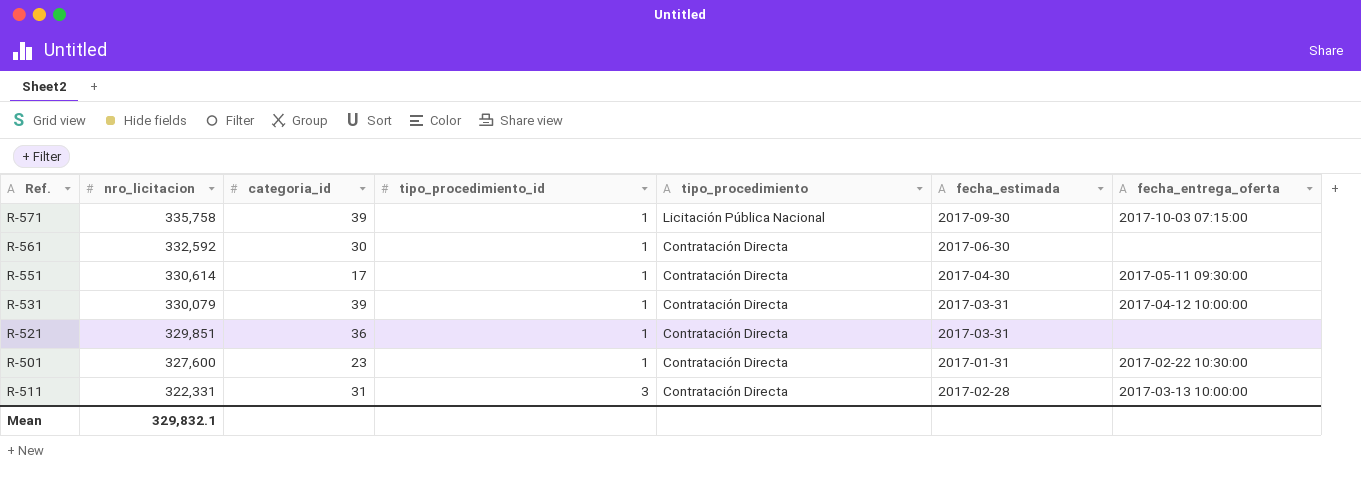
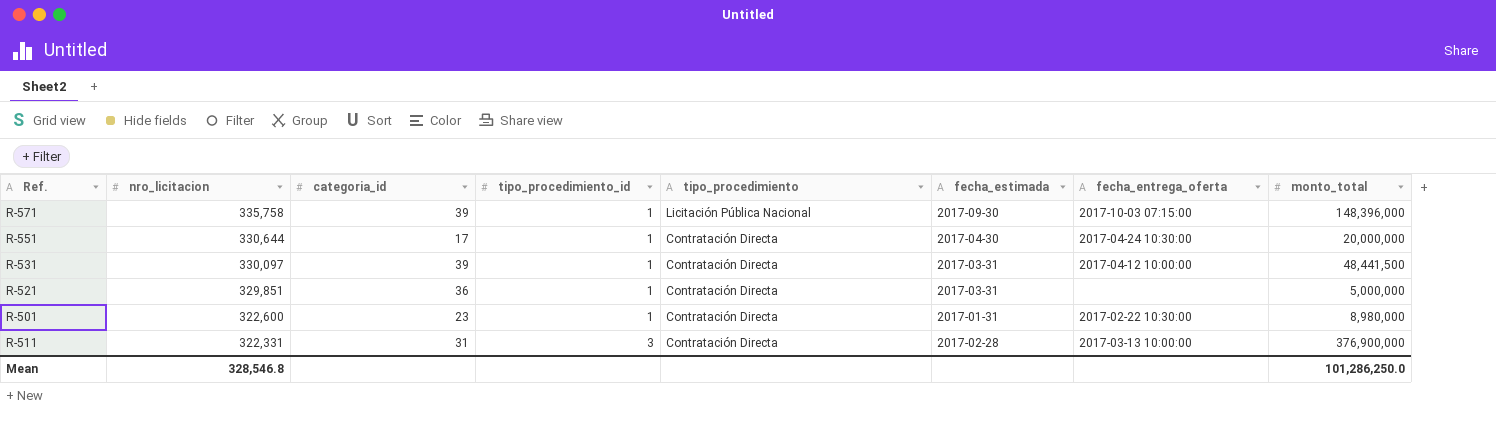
column monto_total | position: none -> 8
row R-561: 332,592 | 30 | 1 | Contratación Directa | 2017-06-30 | none -> none
R-551 | nro_licitacion: 330,614 -> 330,644
R-551 | fecha_entrega_oferta: 2017-05-11 09:30:00 -> 2017-04-24 10:30:00
R-531 | nro_licitacion: 330,079 -> 330,097
R-501 | nro_licitacion: 327,600 -> 322,600
Mean | nro_licitacion: 329,832.1 -> 328,546.8

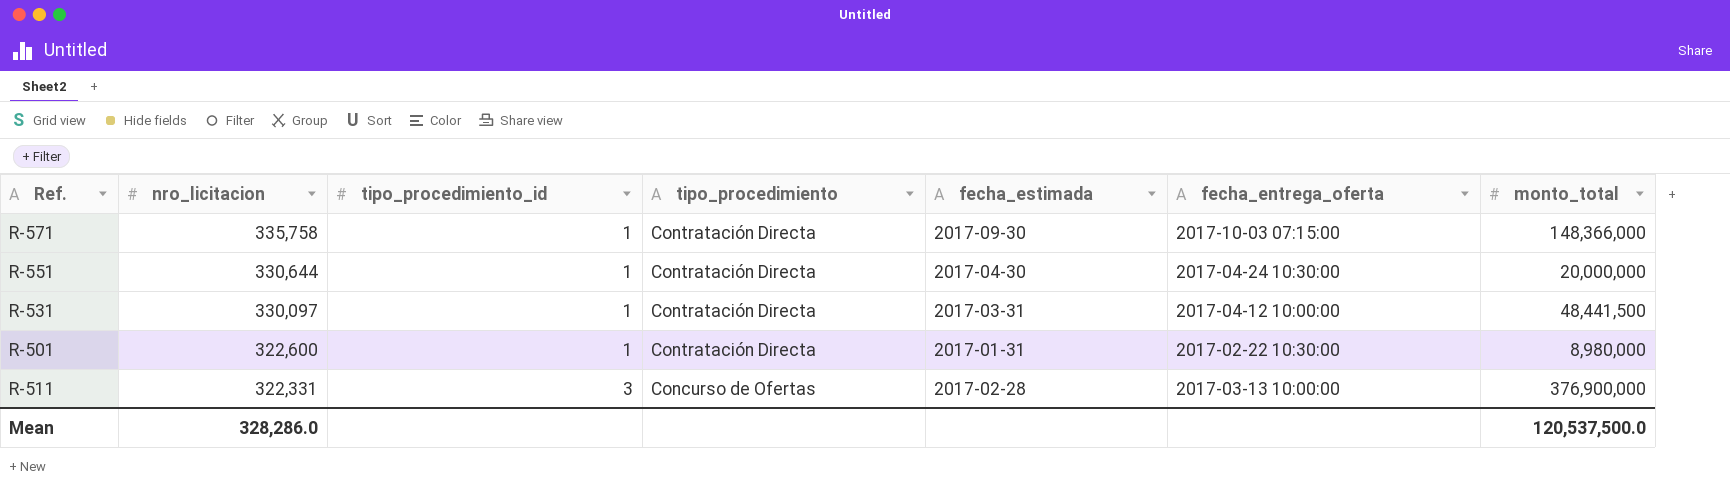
column categoria_id | position: 3 -> none
row R-521: 329,851 | 36 | 1 | Contratación Directa | 2017-03-31 | none | 5,000,000 -> none
R-571 | tipo_procedimiento: Licitación Pública Nacional -> Contratación Directa
R-571 | monto_total: 148,396,000 -> 148,366,000
R-511 | tipo_procedimiento: Contratación Directa -> Concurso de Ofertas
Mean | nro_licitacion: 328,546.8 -> 328,286.0
Mean | monto_total: 101,286,250.0 -> 120,537,500.0

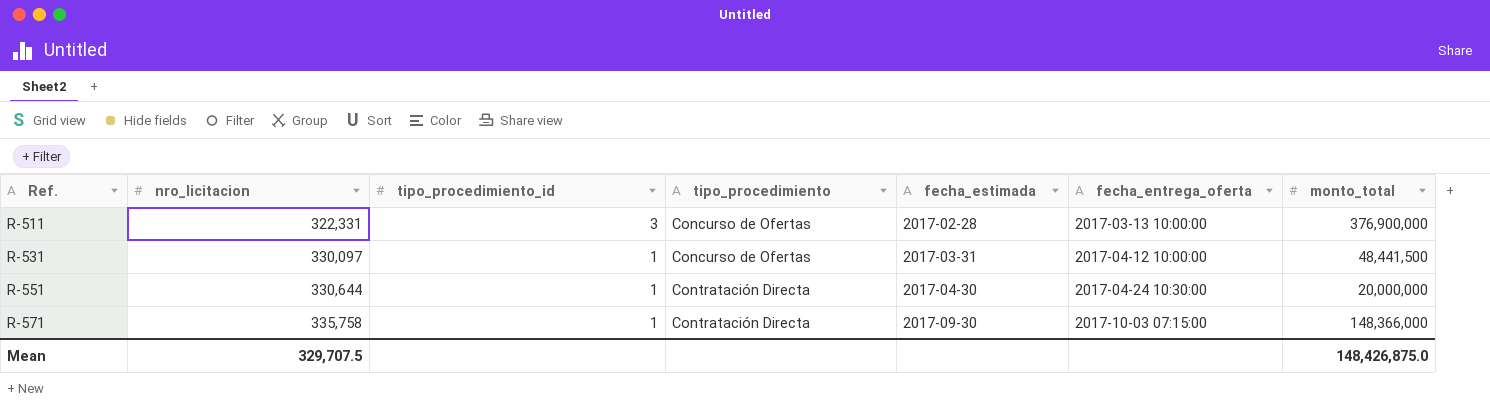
row order: nro_licitacion descending -> Ref. ascending
row R-501: 322,600 | 1 | Contratación Directa | 2017-01-31 | 2017-02-22 10:30:00 | 8,980,000 -> none
R-531 | tipo_procedimiento: Contratación Directa -> Concurso de Ofertas
Mean | nro_licitacion: 328,286.0 -> 329,707.5
Mean | monto_total: 120,537,500.0 -> 148,426,875.0

